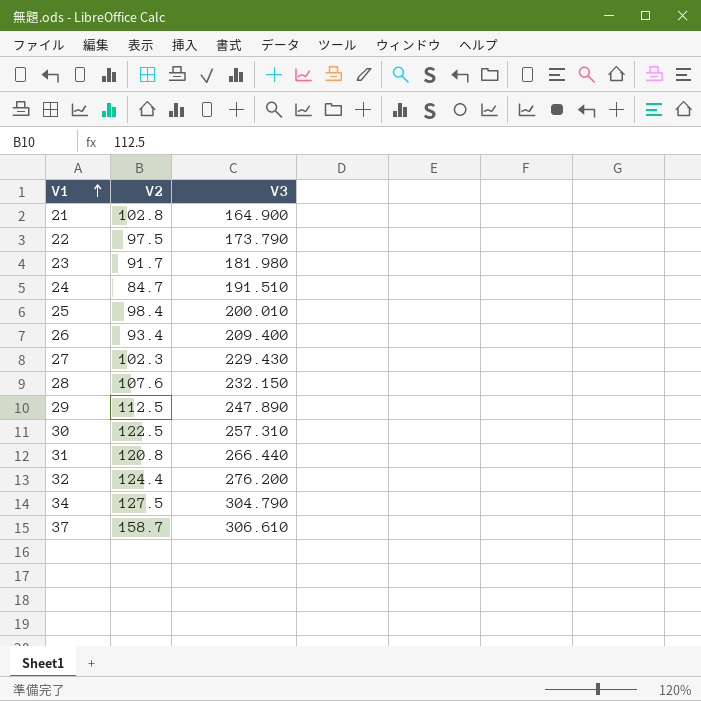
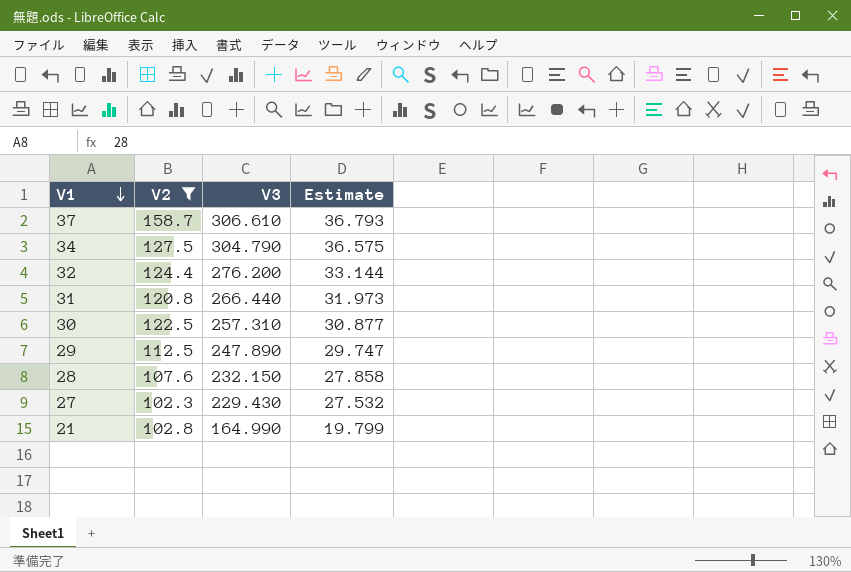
filter: none -> V2 >= 102.3
row order: V1 ascending -> V1 descending
column Estimate | formula: none -> [V3] * 0.12
21 | V3: 164.900 -> 164.990

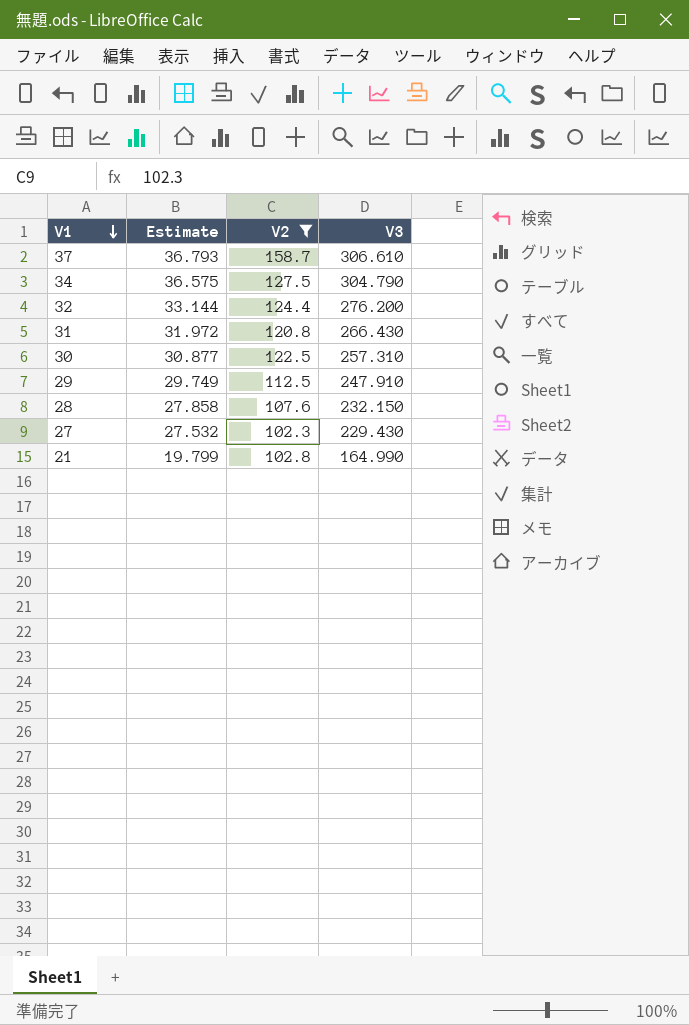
column Estimate | position: 4 -> 2
31 | Estimate: 31.973 -> 31.972
31 | V3: 266.440 -> 266.430
29 | Estimate: 29.747 -> 29.749
29 | V3: 247.890 -> 247.910

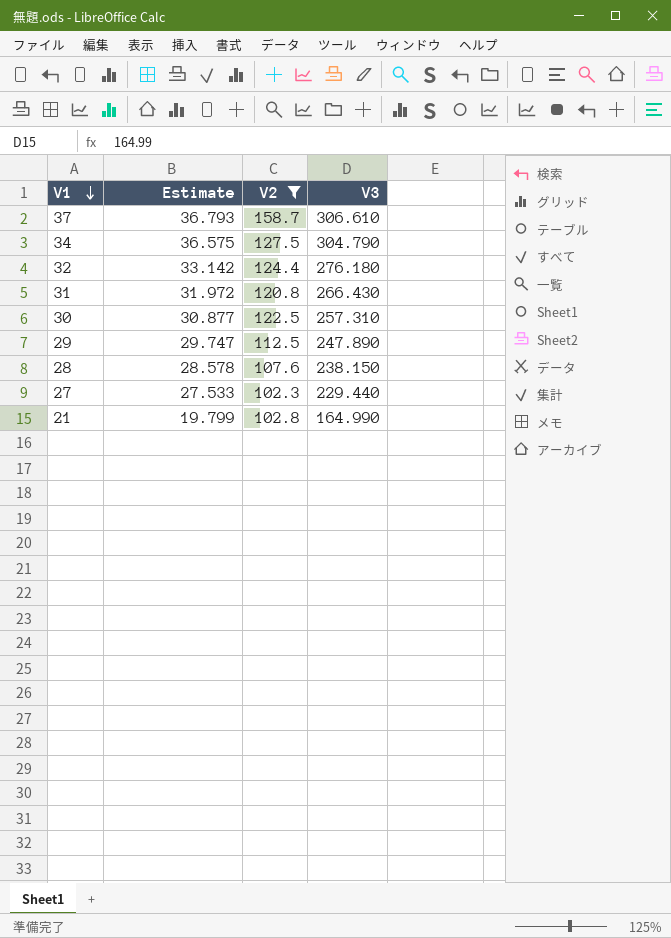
32 | Estimate: 33.144 -> 33.142
32 | V3: 276.200 -> 276.180
29 | Estimate: 29.749 -> 29.747
29 | V3: 247.910 -> 247.890
28 | Estimate: 27.858 -> 28.578
28 | V3: 232.150 -> 238.150
27 | Estimate: 27.532 -> 27.533
27 | V3: 229.430 -> 229.440

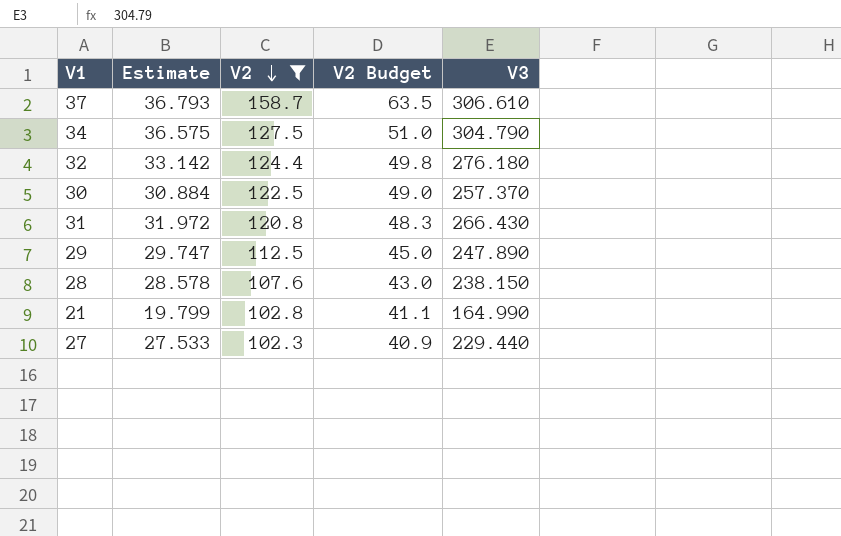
row order: V1 descending -> V2 descending
column V2 Budget | formula: none -> [V2] * 0.4
30 | Estimate: 30.877 -> 30.884
30 | V3: 257.310 -> 257.370

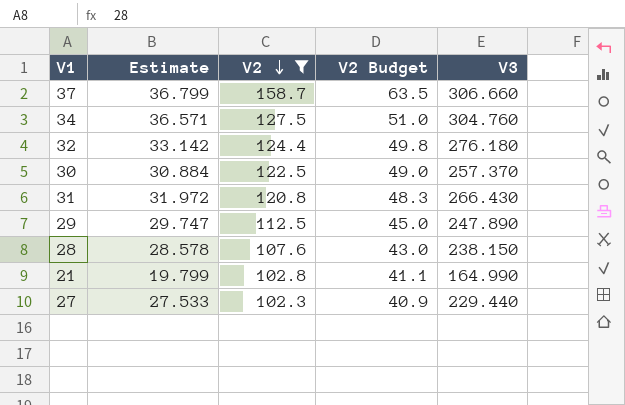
37 | Estimate: 36.793 -> 36.799
37 | V3: 306.610 -> 306.660
34 | Estimate: 36.575 -> 36.571
34 | V3: 304.790 -> 304.760

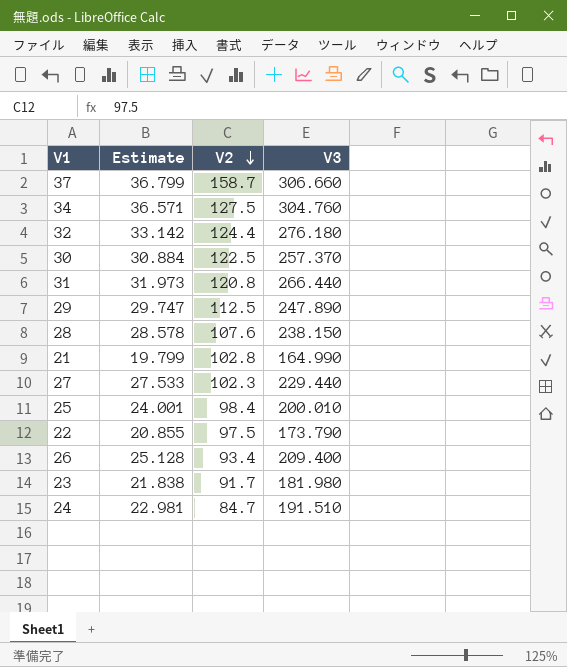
filter: V2 >= 102.3 -> none
column V2 Budget | formula: [V2] * 0.4 -> none
31 | Estimate: 31.972 -> 31.973
31 | V3: 266.430 -> 266.440

